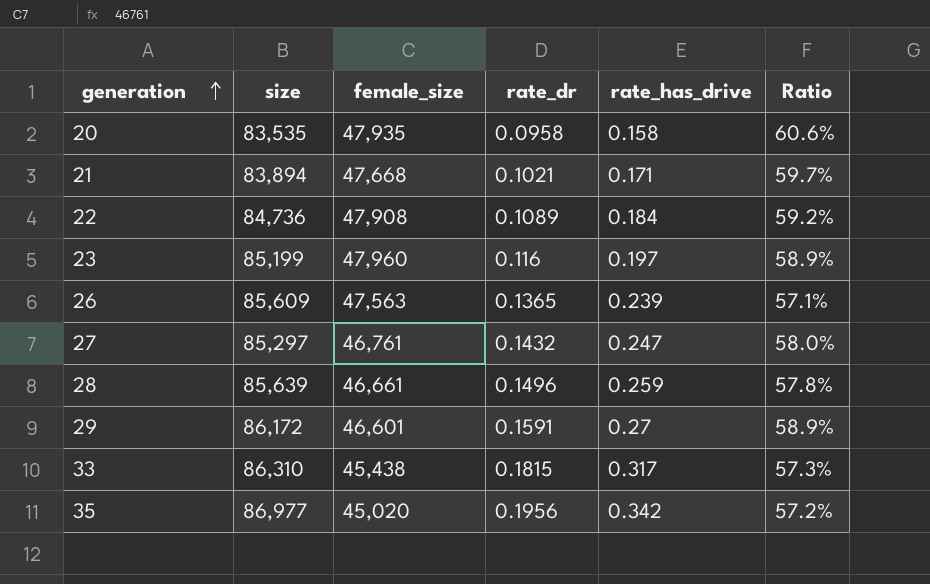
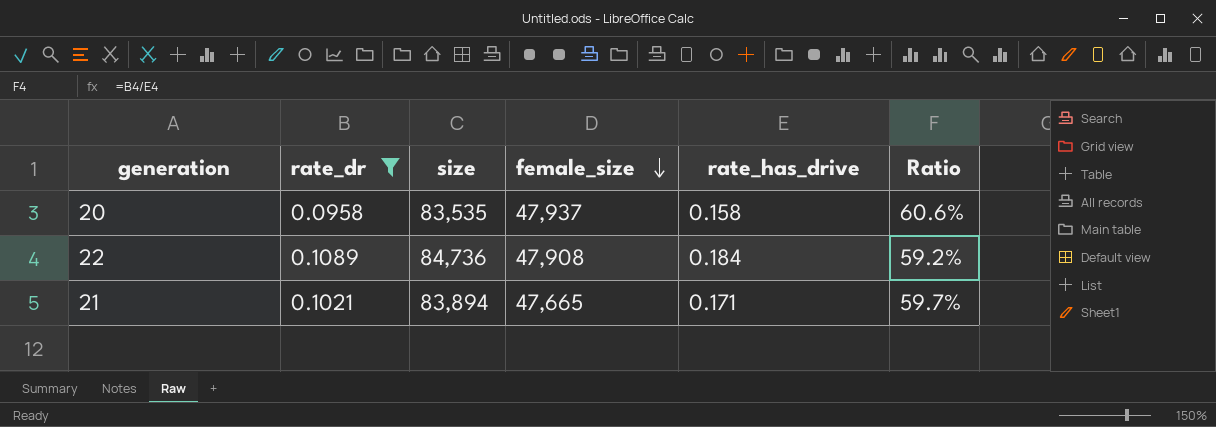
filter: none -> rate_dr <= 0.1089
row order: generation ascending -> female_size descending
column rate_dr | position: 4 -> 2
20 | female_size: 47,935 -> 47,937
21 | female_size: 47,668 -> 47,665

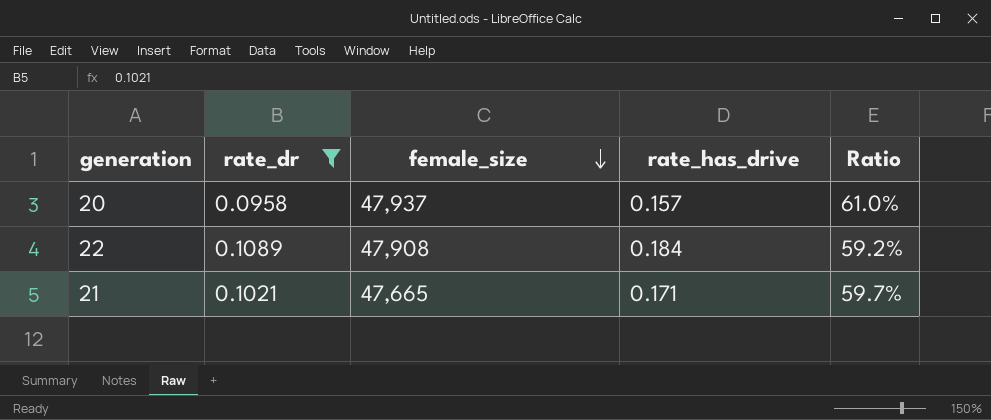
column size | position: 3 -> none
20 | rate_has_drive: 0.158 -> 0.157
20 | Ratio: 60.6% -> 61.0%

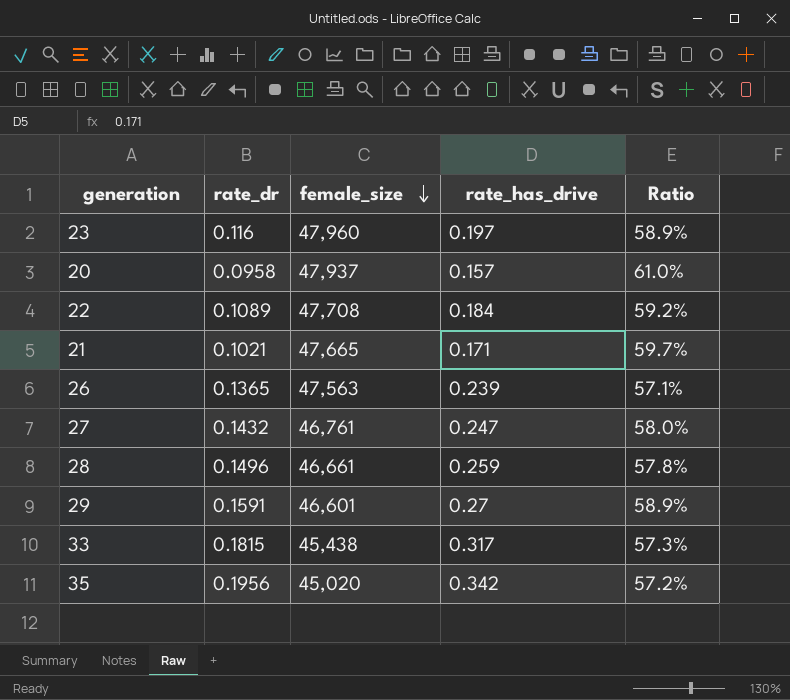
filter: rate_dr <= 0.1089 -> none
22 | female_size: 47,908 -> 47,708

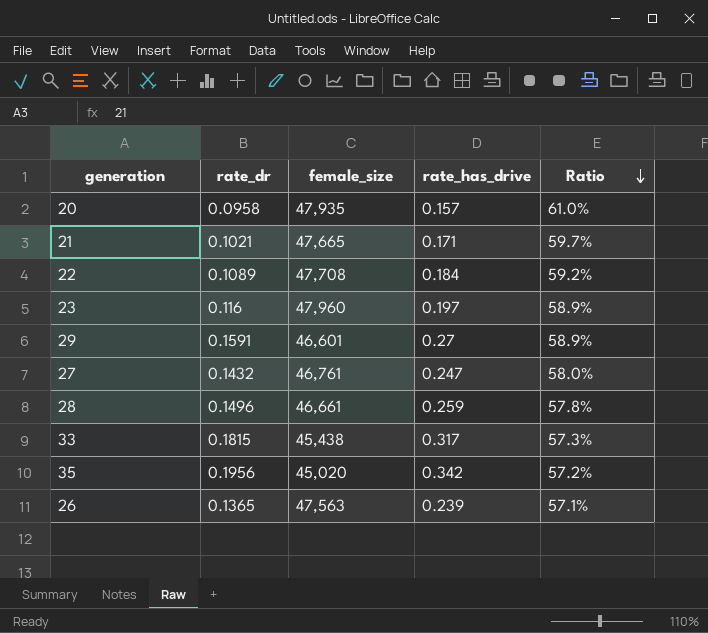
row order: female_size descending -> Ratio descending
20 | female_size: 47,937 -> 47,935

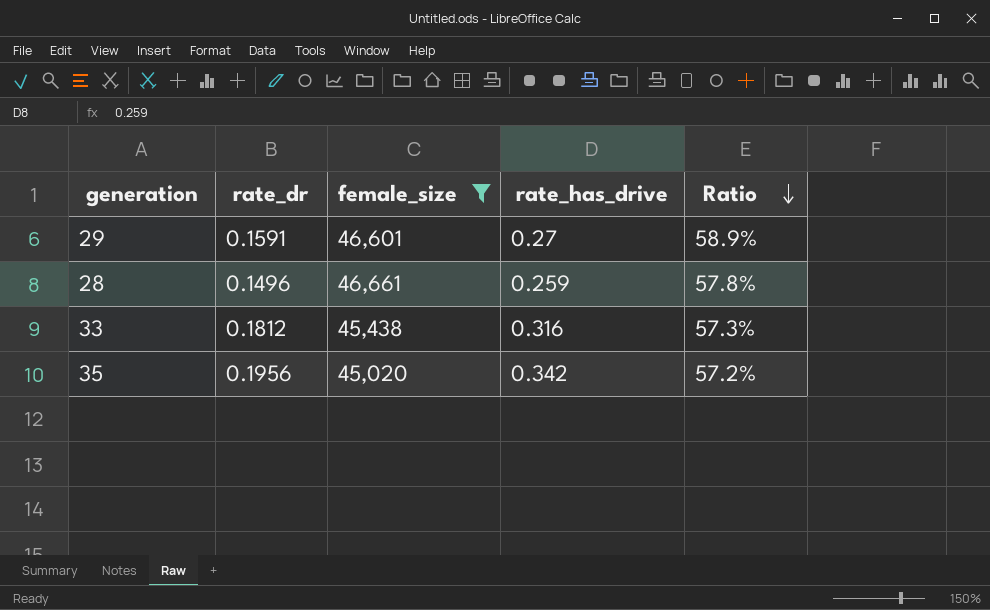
filter: none -> female_size <= 46,661
33 | rate_dr: 0.1815 -> 0.1812
33 | rate_has_drive: 0.317 -> 0.316

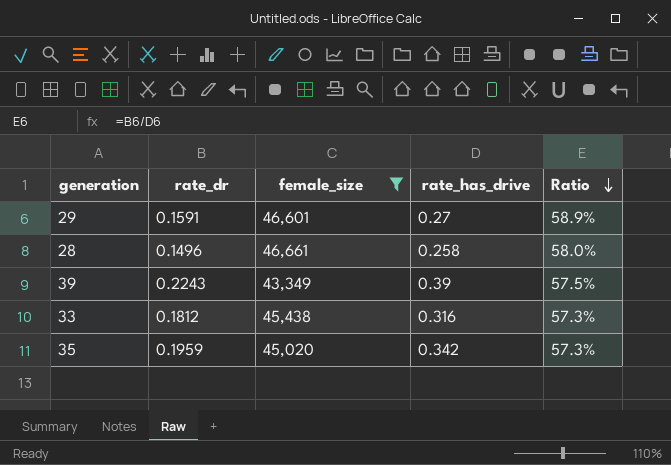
28 | rate_has_drive: 0.259 -> 0.258
28 | Ratio: 57.8% -> 58.0%
row 39: none -> 0.2243 | 43,349 | 0.39 | 57.5%
35 | rate_dr: 0.1956 -> 0.1959
35 | Ratio: 57.2% -> 57.3%

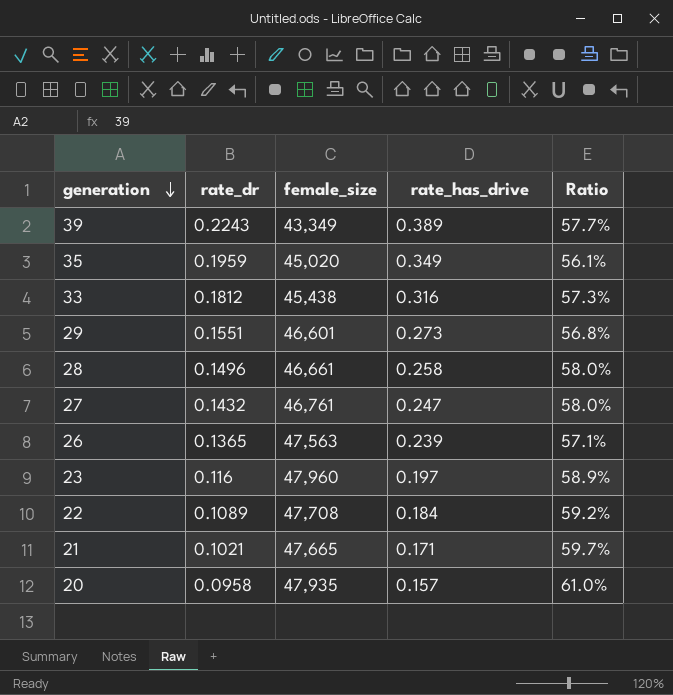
filter: female_size <= 46,661 -> none
row order: Ratio descending -> generation descending
39 | rate_has_drive: 0.39 -> 0.389
39 | Ratio: 57.5% -> 57.7%
35 | rate_has_drive: 0.342 -> 0.349
35 | Ratio: 57.3% -> 56.1%
29 | rate_dr: 0.1591 -> 0.1551
29 | rate_has_drive: 0.27 -> 0.273
29 | Ratio: 58.9% -> 56.8%

